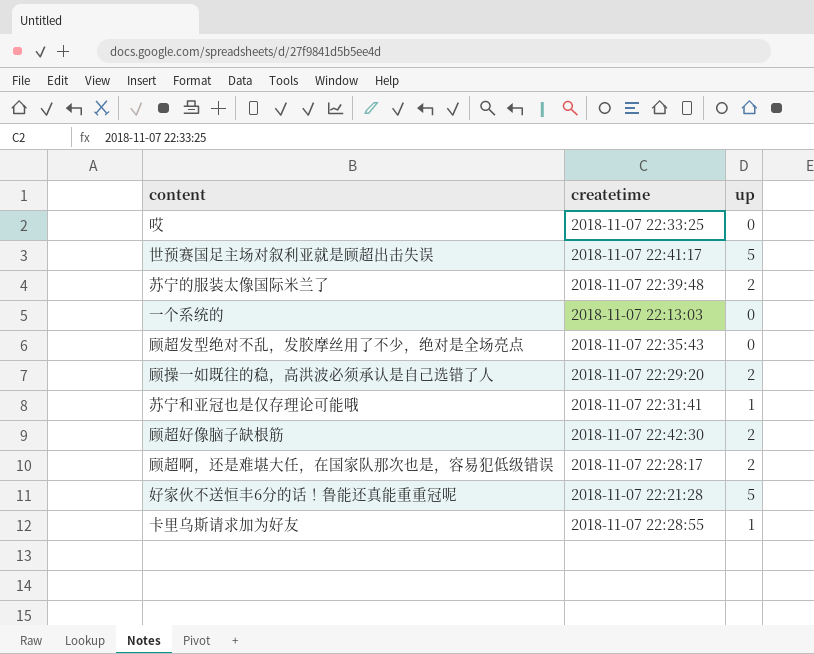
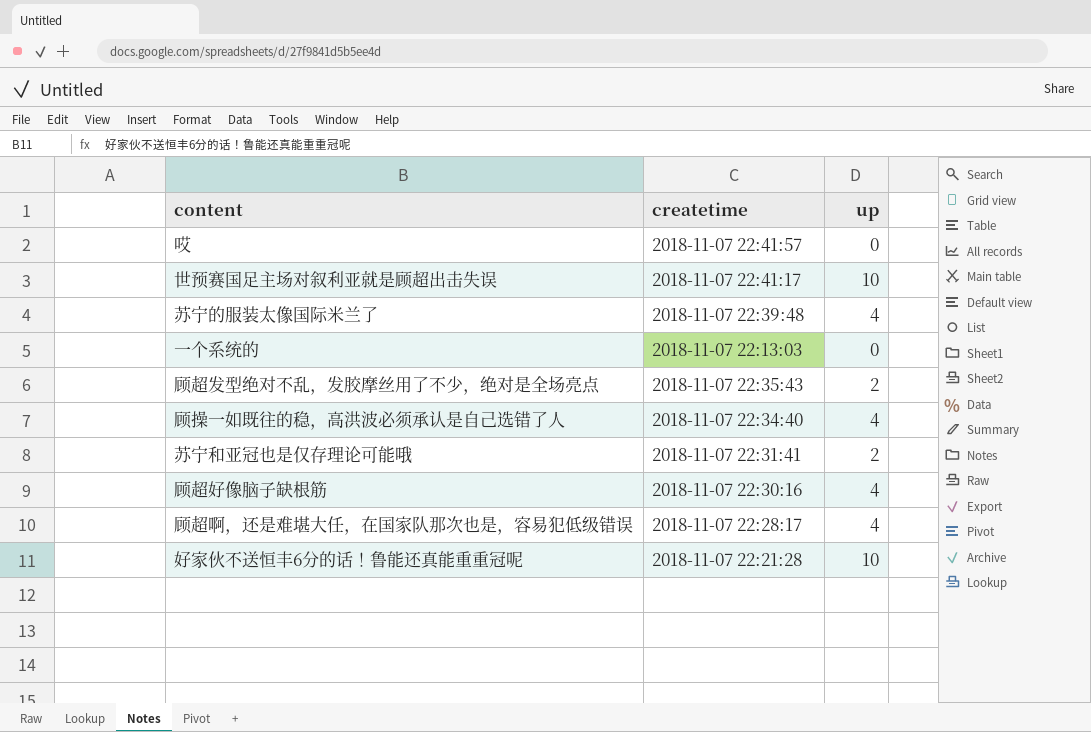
row 卡里乌斯请求加为好友: 2018-11-07 22:28:55 | 1 -> none
哎 | createtime: 2018-11-07 22:33:25 -> 2018-11-07 22:41:57
世预赛国足主场对叙利亚就是顾超出击失误 | up: 5 -> 10
苏宁的服装太像国际米兰了 | up: 2 -> 4
顾超发型绝对不乱，发胶摩丝用了不少，绝对是全场亮点 | up: 0 -> 2
顾操一如既往的稳，高洪波必须承认是自己选错了人 | createtime: 2018-11-07 22:29:20 -> 2018-11-07 22:34:40
顾操一如既往的稳，高洪波必须承认是自己选错了人 | up: 2 -> 4
苏宁和亚冠也是仅存理论可能哦 | up: 1 -> 2
顾超好像脑子缺根筋 | createtime: 2018-11-07 22:42:30 -> 2018-11-07 22:30:16
顾超好像脑子缺根筋 | up: 2 -> 4
顾超啊，还是难堪大任，在国家队那次也是，容易犯低级错误 | up: 2 -> 4
好家伙不送恒丰6分的话！鲁能还真能重重冠呢 | up: 5 -> 10

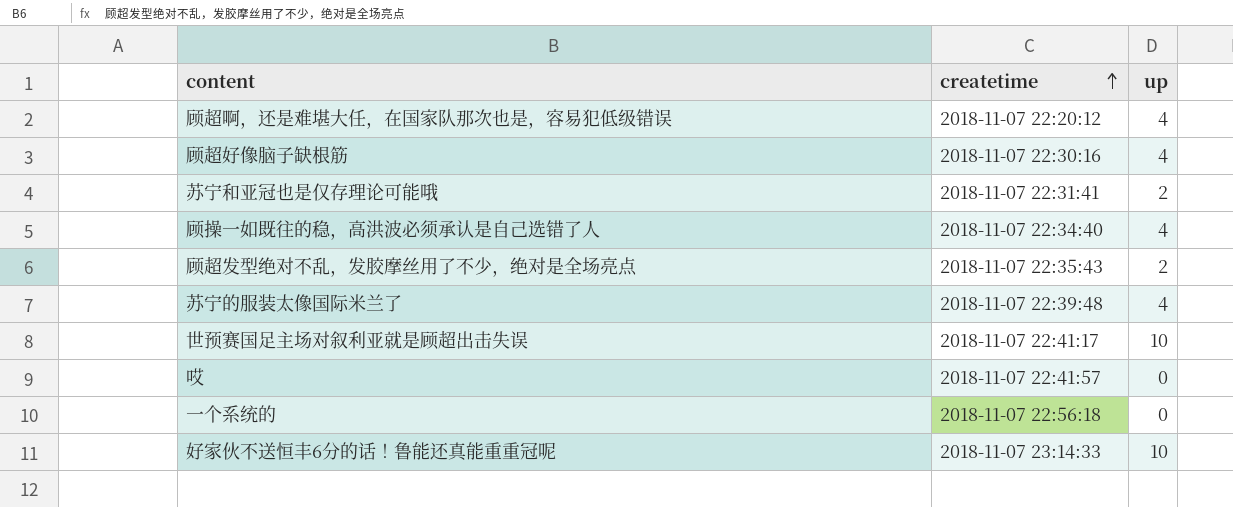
row order: none -> createtime ascending
顾超啊，还是难堪大任，在国家队那次也是，容易犯低级错误 | createtime: 2018-11-07 22:28:17 -> 2018-11-07 22:20:12
一个系统的 | createtime: 2018-11-07 22:13:03 -> 2018-11-07 22:56:18
好家伙不送恒丰6分的话！鲁能还真能重重冠呢 | createtime: 2018-11-07 22:21:28 -> 2018-11-07 23:14:33

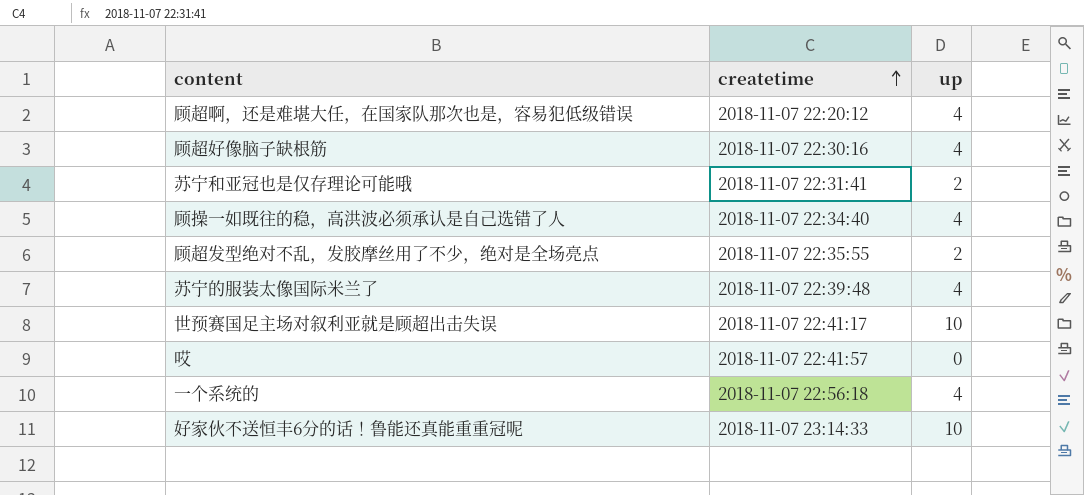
顾超发型绝对不乱，发胶摩丝用了不少，绝对是全场亮点 | createtime: 2018-11-07 22:35:43 -> 2018-11-07 22:35:55
一个系统的 | up: 0 -> 4

